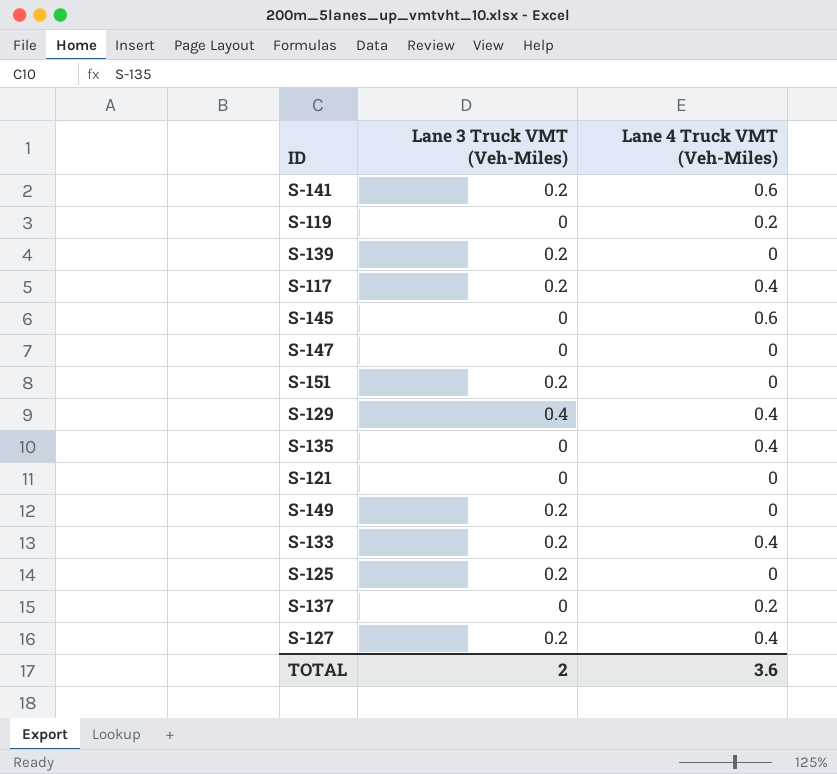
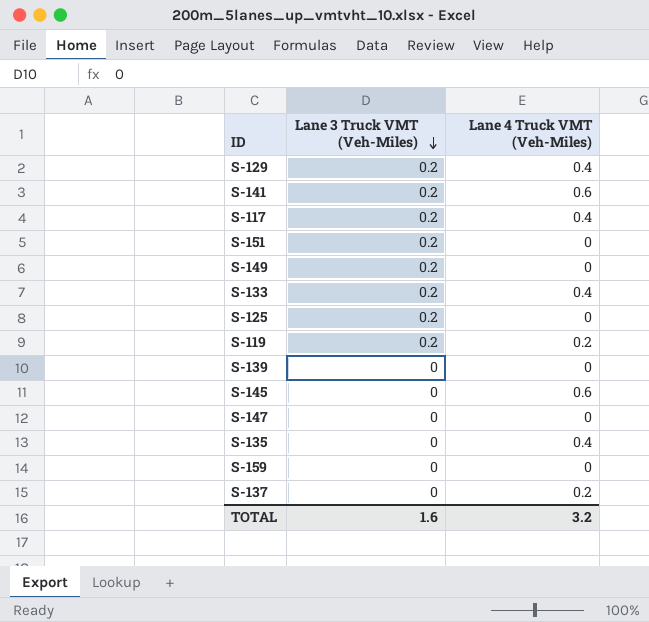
row order: none -> Lane 3 Truck VMT (Veh-Miles) descending
row S-121: 0 | 0 -> none
row S-127: 0.2 | 0.4 -> none
S-129 | Lane 3 Truck VMT (Veh-Miles): 0.4 -> 0.2
S-119 | Lane 3 Truck VMT (Veh-Miles): 0 -> 0.2
S-139 | Lane 3 Truck VMT (Veh-Miles): 0.2 -> 0
row S-159: none -> 0 | 0
TOTAL | Lane 3 Truck VMT (Veh-Miles): 2 -> 1.6
TOTAL | Lane 4 Truck VMT (Veh-Miles): 3.6 -> 3.2

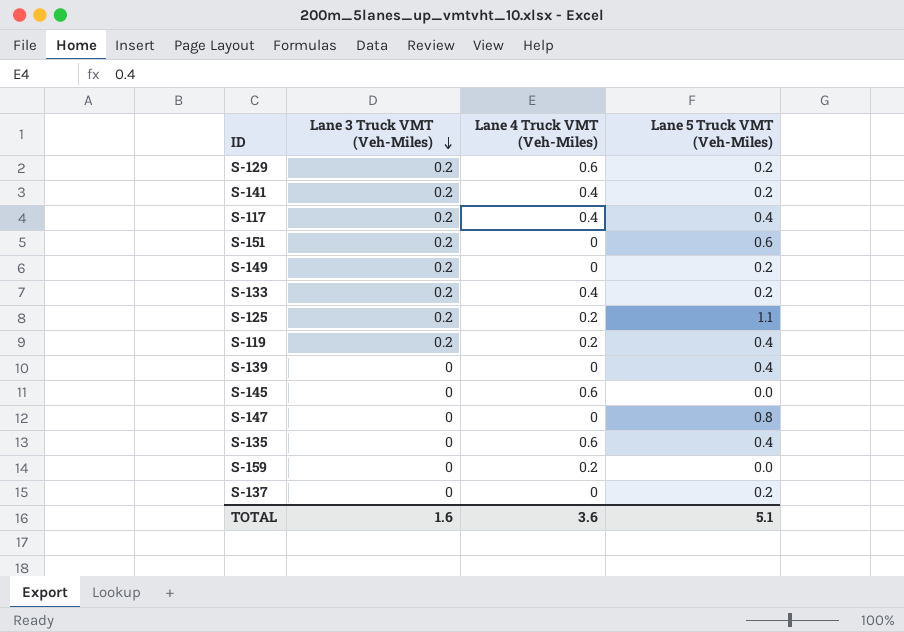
column Lane 5 Truck VMT (Veh-Miles) | position: none -> 4
S-129 | Lane 4 Truck VMT (Veh-Miles): 0.4 -> 0.6
S-141 | Lane 4 Truck VMT (Veh-Miles): 0.6 -> 0.4
S-125 | Lane 4 Truck VMT (Veh-Miles): 0 -> 0.2
S-135 | Lane 4 Truck VMT (Veh-Miles): 0.4 -> 0.6
S-159 | Lane 4 Truck VMT (Veh-Miles): 0 -> 0.2
S-137 | Lane 4 Truck VMT (Veh-Miles): 0.2 -> 0
TOTAL | Lane 4 Truck VMT (Veh-Miles): 3.2 -> 3.6

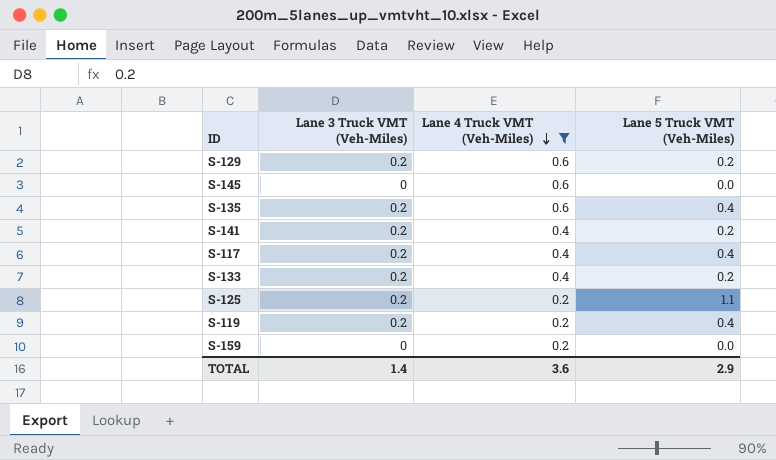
filter: none -> Lane 4 Truck VMT (Veh-Miles) != 0
row order: Lane 3 Truck VMT (Veh-Miles) descending -> Lane 4 Truck VMT (Veh-Miles) descending
S-135 | Lane 3 Truck VMT (Veh-Miles): 0 -> 0.2
TOTAL | Lane 3 Truck VMT (Veh-Miles): 1.6 -> 1.4
TOTAL | Lane 5 Truck VMT (Veh-Miles): 5.1 -> 2.9

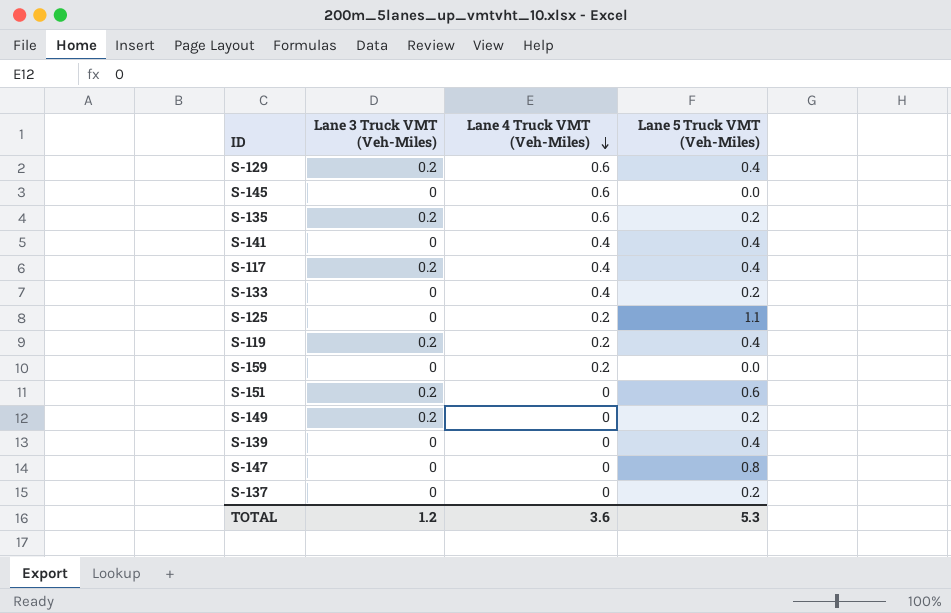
filter: Lane 4 Truck VMT (Veh-Miles) != 0 -> none
S-129 | Lane 5 Truck VMT (Veh-Miles): 0.2 -> 0.4
S-135 | Lane 5 Truck VMT (Veh-Miles): 0.4 -> 0.2
S-141 | Lane 3 Truck VMT (Veh-Miles): 0.2 -> 0
S-141 | Lane 5 Truck VMT (Veh-Miles): 0.2 -> 0.4
S-133 | Lane 3 Truck VMT (Veh-Miles): 0.2 -> 0
S-125 | Lane 3 Truck VMT (Veh-Miles): 0.2 -> 0
TOTAL | Lane 3 Truck VMT (Veh-Miles): 1.4 -> 1.2
TOTAL | Lane 5 Truck VMT (Veh-Miles): 2.9 -> 5.3

